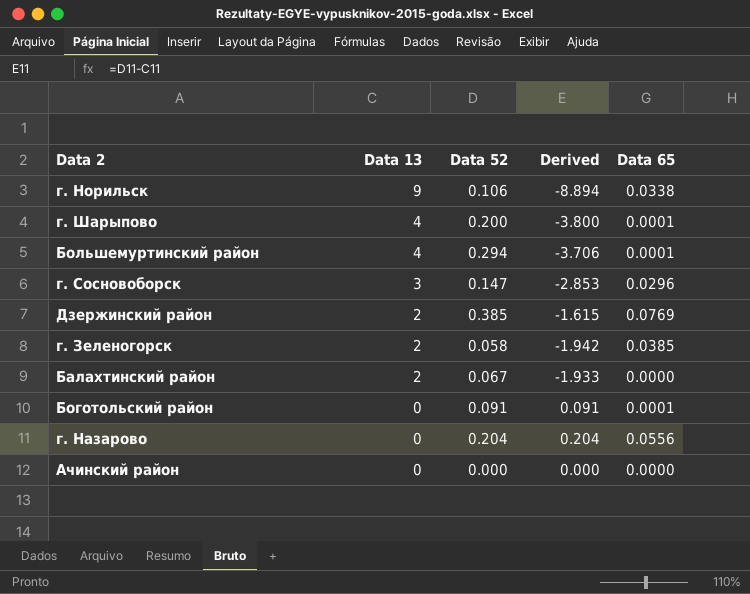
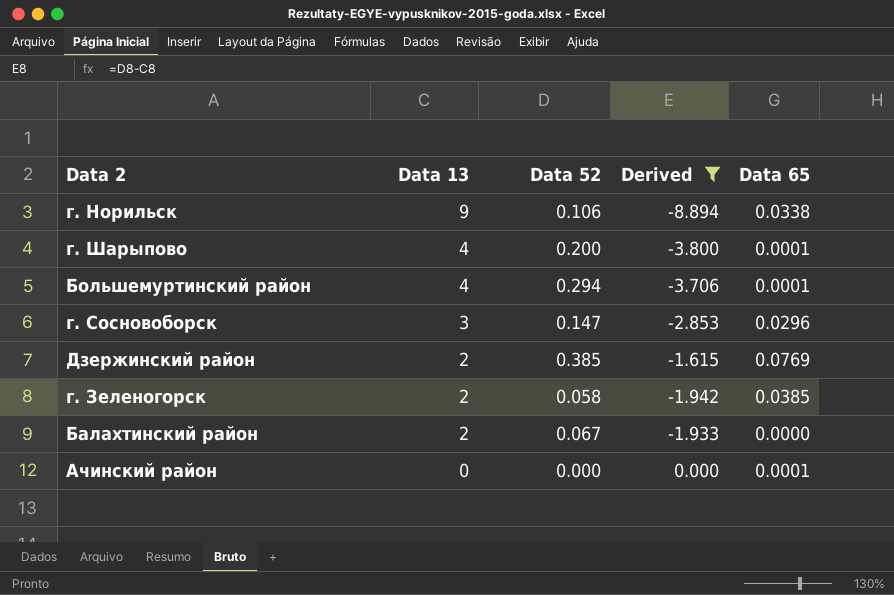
filter: none -> Derived <= 0.000
Ачинский район | Data 65: 0.0000 -> 0.0001

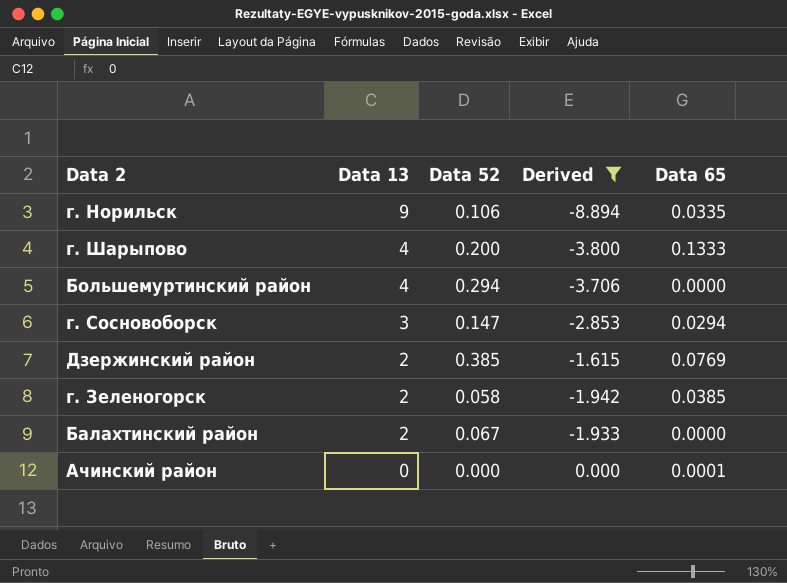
г. Норильск | Data 65: 0.0338 -> 0.0335
г. Шарыпово | Data 65: 0.0001 -> 0.1333
Большемуртинский район | Data 65: 0.0001 -> 0.0000
г. Сосновоборск | Data 65: 0.0296 -> 0.0294

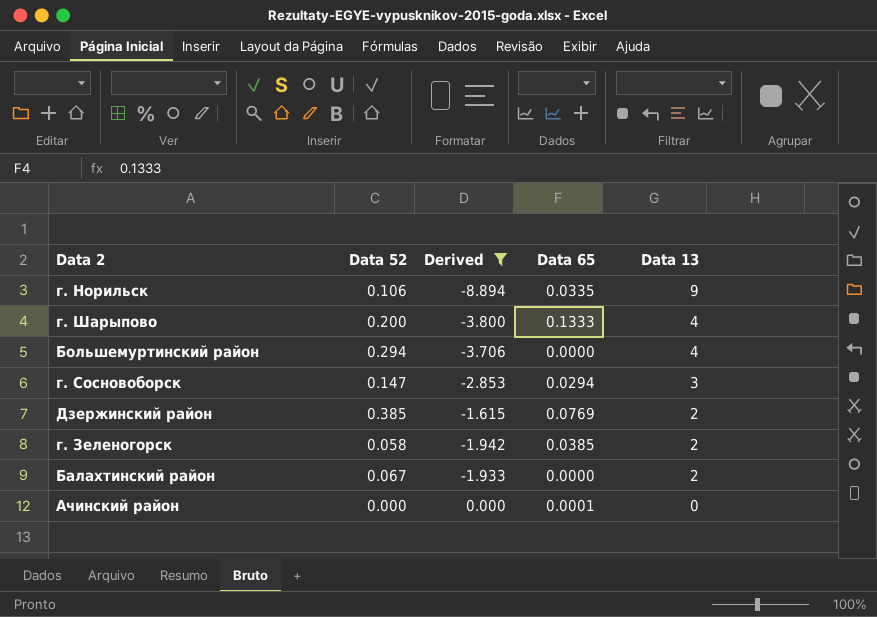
column Data 13 | position: 2 -> 5

